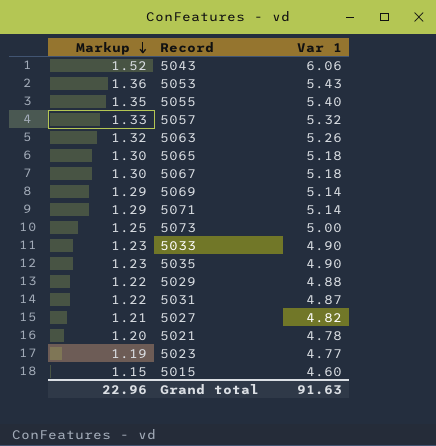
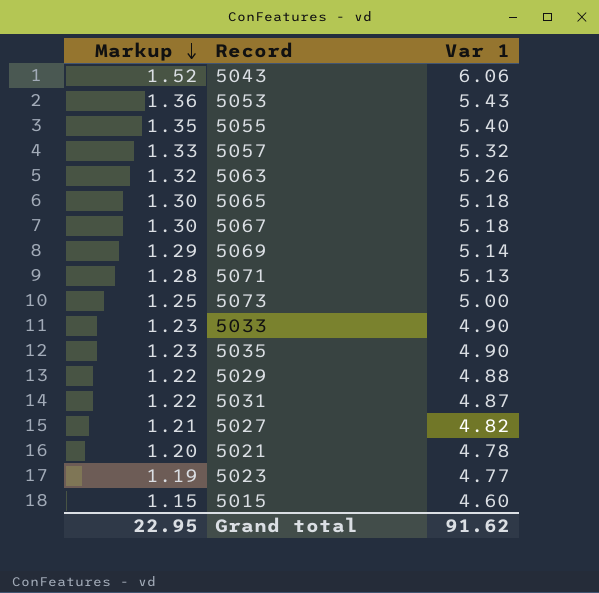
5071 | Markup: 1.29 -> 1.28
5071 | Var 1: 5.14 -> 5.13
Grand total | Markup: 22.96 -> 22.95
Grand total | Var 1: 91.63 -> 91.62

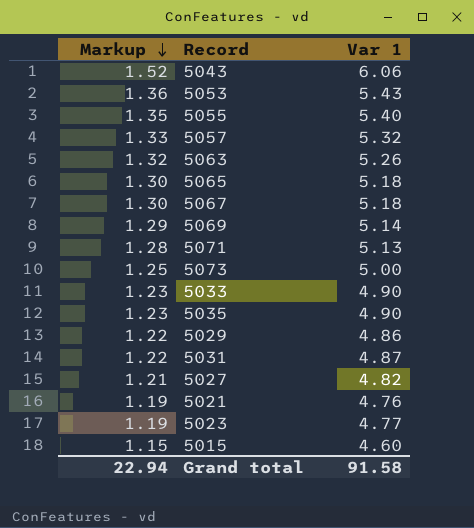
5029 | Var 1: 4.88 -> 4.86
5021 | Markup: 1.20 -> 1.19
5021 | Var 1: 4.78 -> 4.76
Grand total | Markup: 22.95 -> 22.94
Grand total | Var 1: 91.62 -> 91.58

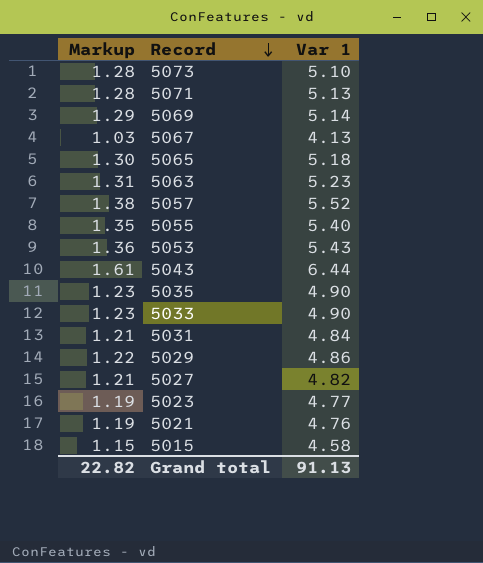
row order: Markup descending -> Record descending
5073 | Markup: 1.25 -> 1.28
5073 | Var 1: 5.00 -> 5.10
5067 | Markup: 1.30 -> 1.03
5067 | Var 1: 5.18 -> 4.13
5063 | Markup: 1.32 -> 1.31
5063 | Var 1: 5.26 -> 5.23
5057 | Markup: 1.33 -> 1.38
5057 | Var 1: 5.32 -> 5.52
5043 | Markup: 1.52 -> 1.61
5043 | Var 1: 6.06 -> 6.44
5031 | Markup: 1.22 -> 1.21
5031 | Var 1: 4.87 -> 4.84
5015 | Var 1: 4.60 -> 4.58
Grand total | Markup: 22.94 -> 22.82
Grand total | Var 1: 91.58 -> 91.13

